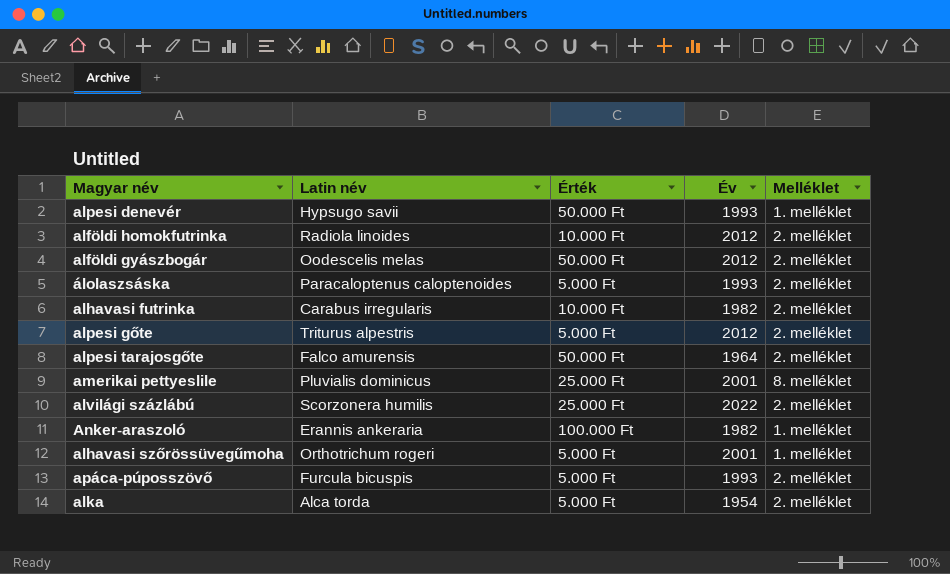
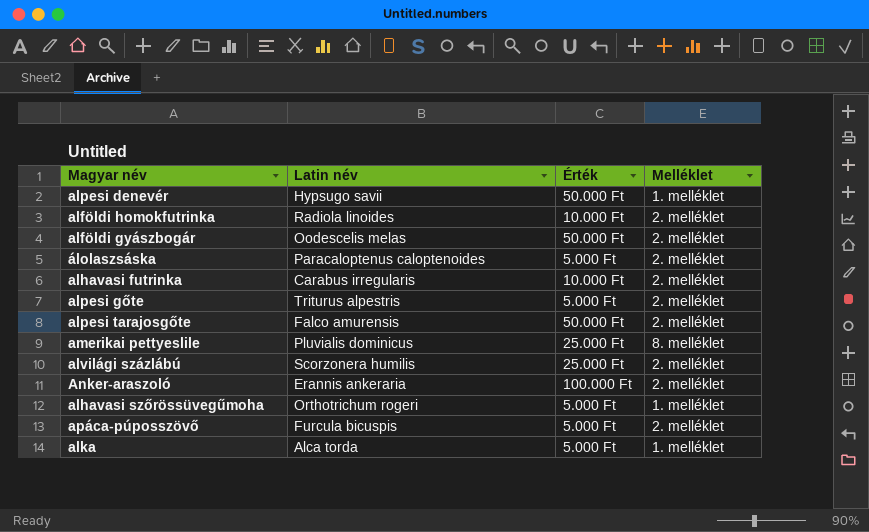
column Év | position: 4 -> none
Anker-araszoló | Melléklet: 1. melléklet -> 2. melléklet
alka | Melléklet: 2. melléklet -> 1. melléklet

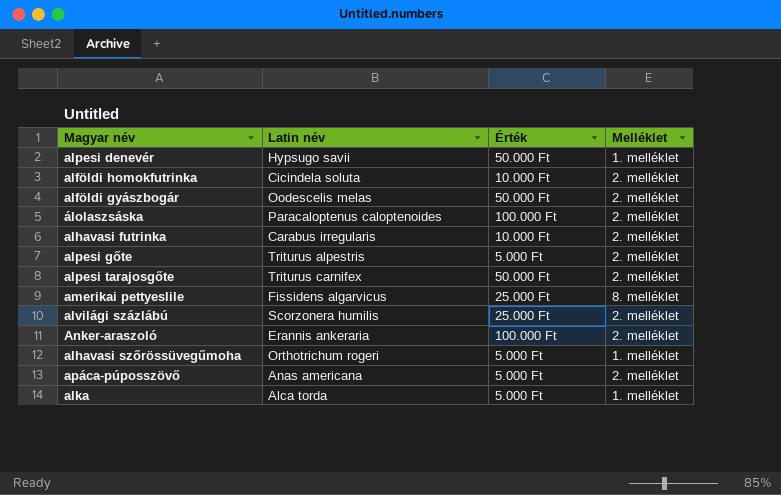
alföldi homokfutrinka | Latin név: Radiola linoides -> Cicindela soluta
álolaszsáska | Érték: 5.000 Ft -> 100.000 Ft
alpesi tarajosgőte | Latin név: Falco amurensis -> Triturus carnifex
amerikai pettyeslile | Latin név: Pluvialis dominicus -> Fissidens algarvicus
apáca-púposszövő | Latin név: Furcula bicuspis -> Anas americana

